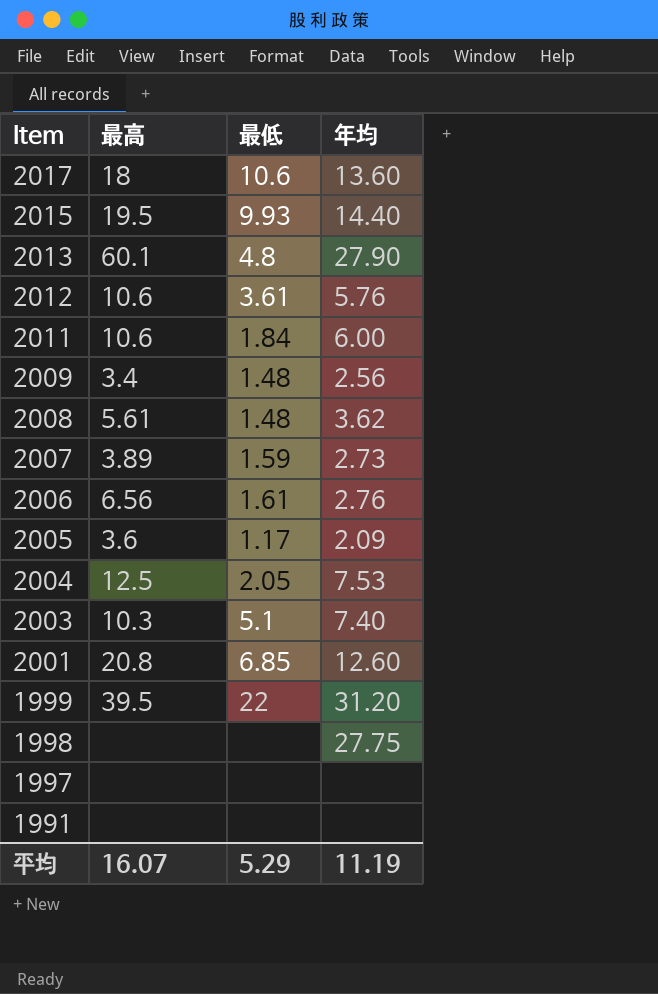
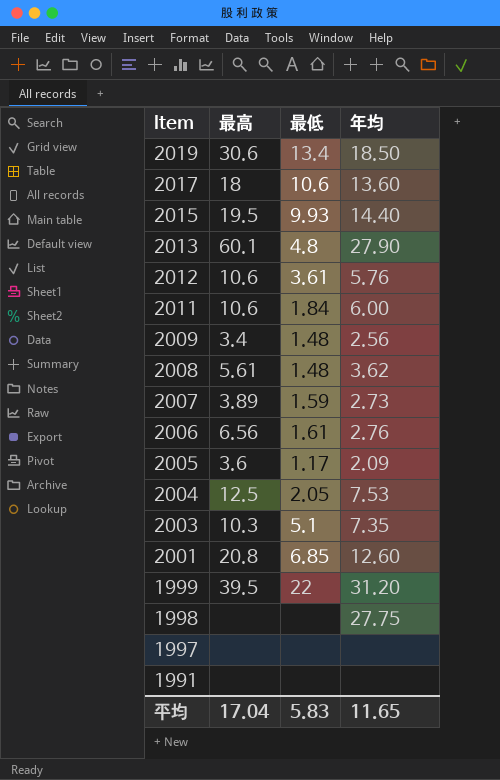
row 2019: none -> 30.6 | 13.4 | 18.50
2003 | 年均: 7.40 -> 7.35
平均 | 最高: 16.07 -> 17.04
平均 | 最低: 5.29 -> 5.83
平均 | 年均: 11.19 -> 11.65

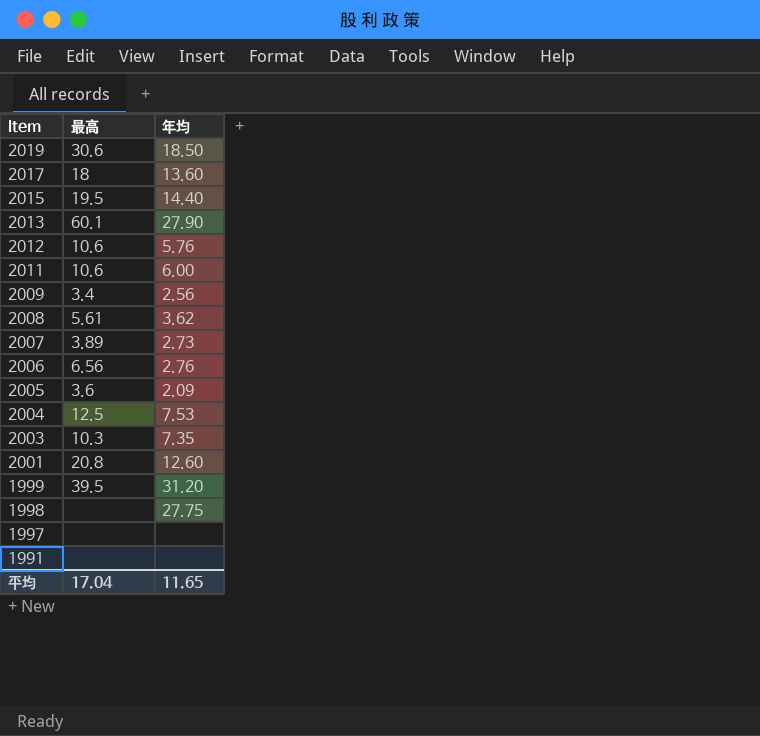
column 最低 | position: 3 -> none

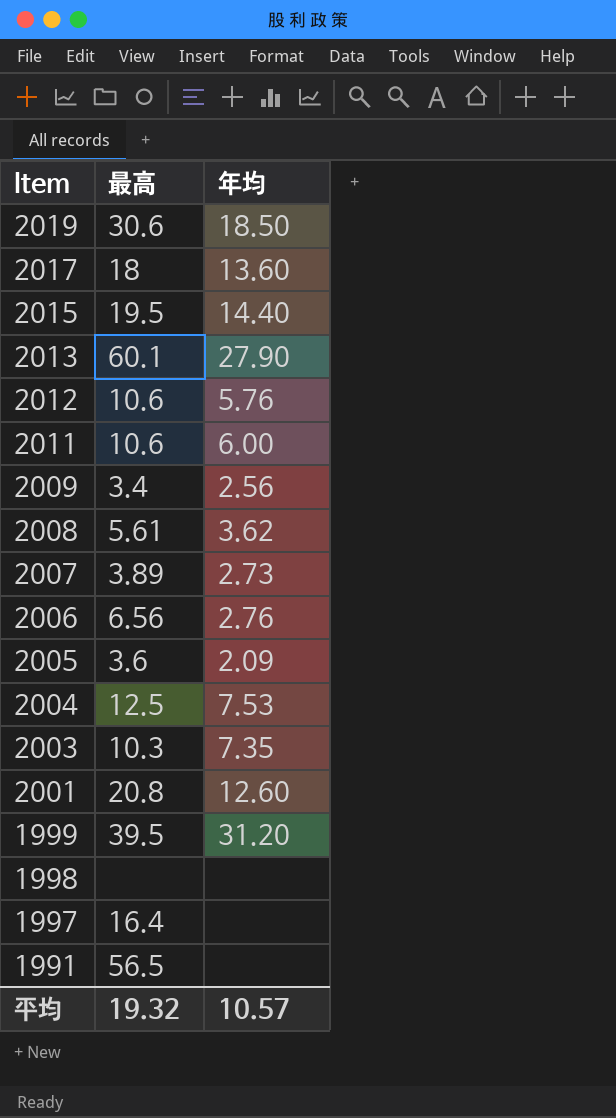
1998 | 年均: 27.75 -> none
1997 | 最高: none -> 16.4
1991 | 最高: none -> 56.5
平均 | 最高: 17.04 -> 19.32
平均 | 年均: 11.65 -> 10.57

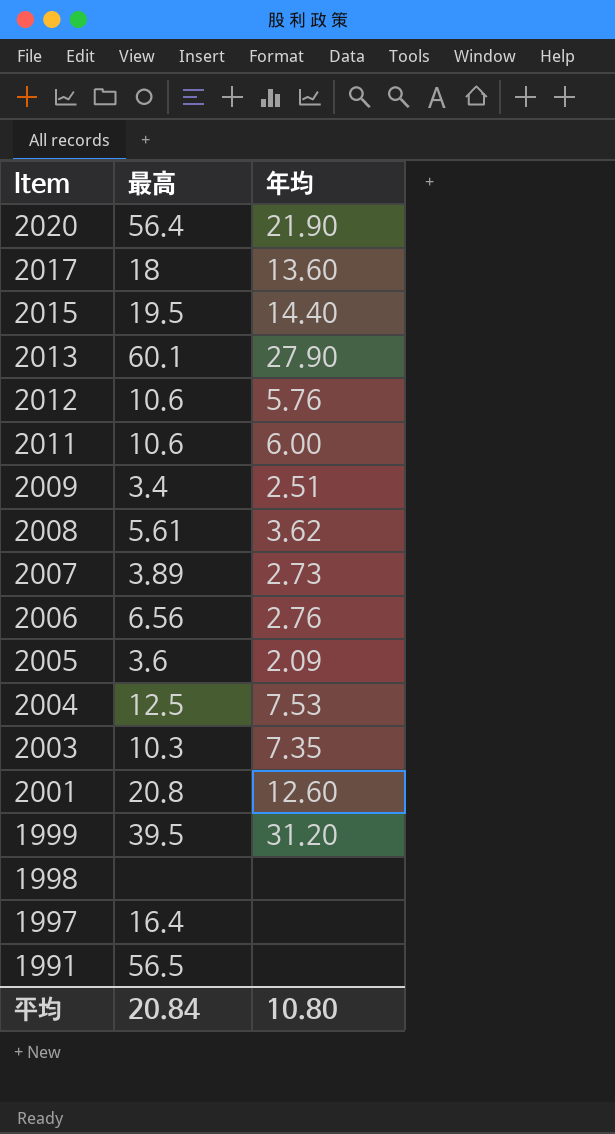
row 2019: 30.6 | 18.50 -> none
row 2020: none -> 56.4 | 21.90
2009 | 年均: 2.56 -> 2.51
平均 | 最高: 19.32 -> 20.84
平均 | 年均: 10.57 -> 10.80

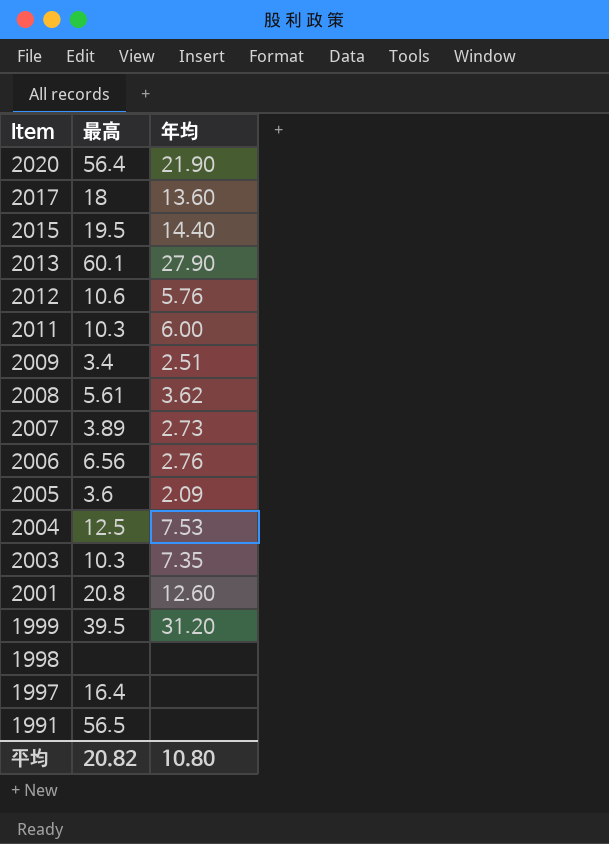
2011 | 最高: 10.6 -> 10.3
平均 | 最高: 20.84 -> 20.82

